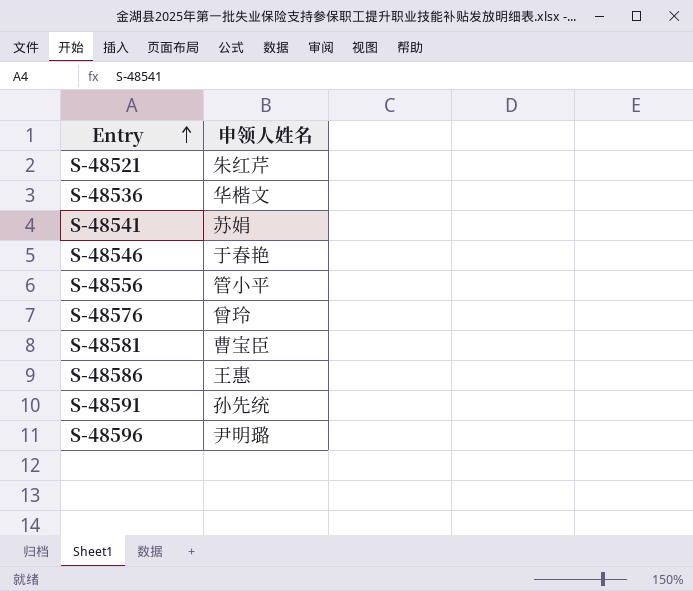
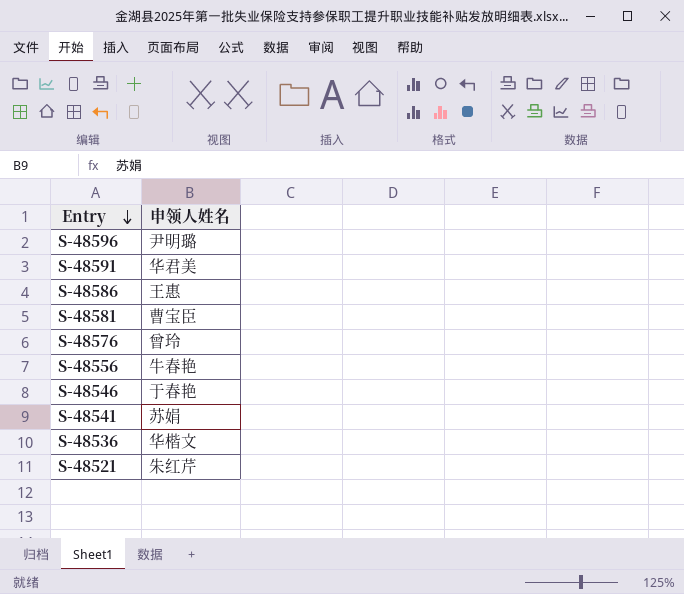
row order: Entry ascending -> Entry descending
S-48591 | 申领人姓名: 孙先统 -> 华君美
S-48556 | 申领人姓名: 管小平 -> 牛春艳

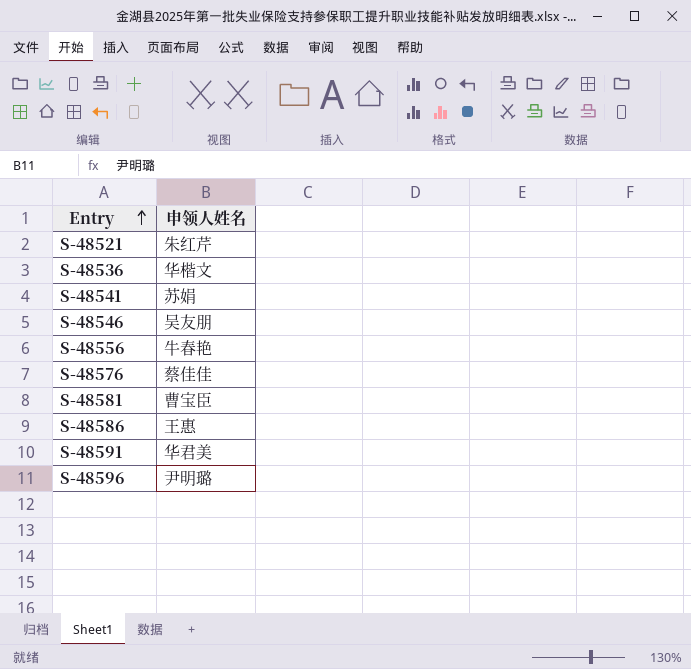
row order: Entry descending -> Entry ascending
S-48546 | 申领人姓名: 于春艳 -> 吴友朋
S-48576 | 申领人姓名: 曾玲 -> 蔡佳佳

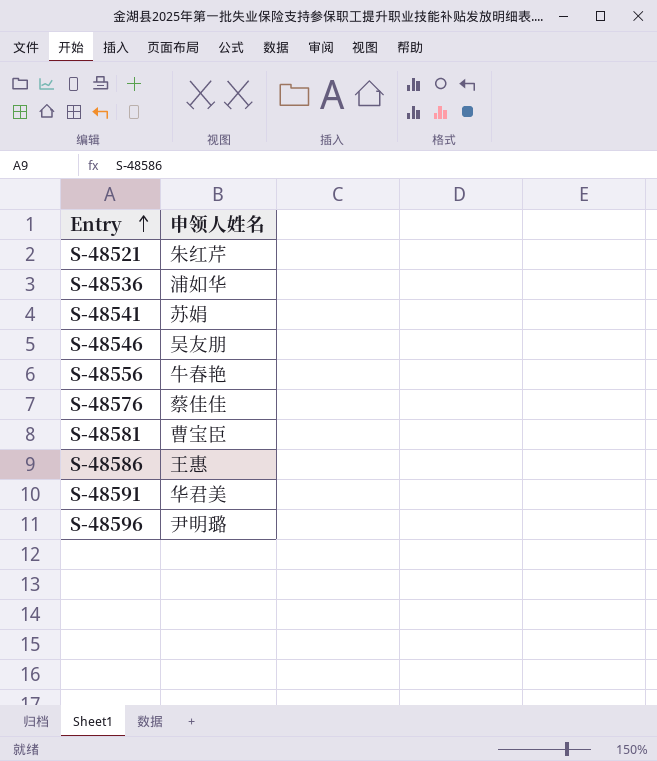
S-48536 | 申领人姓名: 华楷文 -> 浦如华

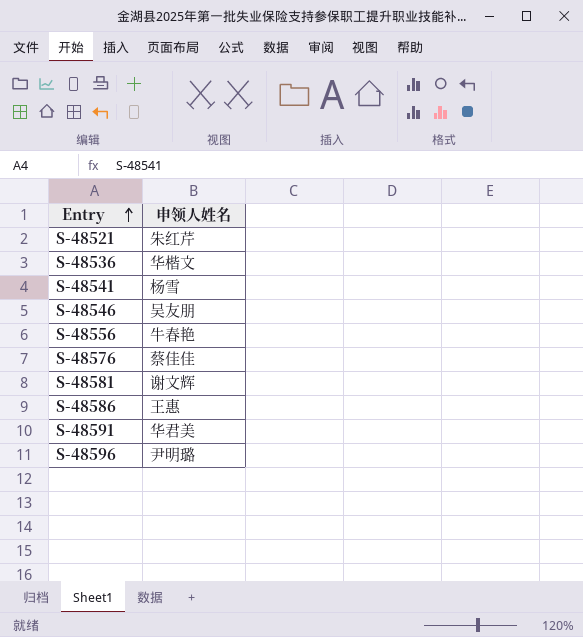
S-48536 | 申领人姓名: 浦如华 -> 华楷文
S-48541 | 申领人姓名: 苏娟 -> 杨雪
S-48581 | 申领人姓名: 曹宝臣 -> 谢文辉

